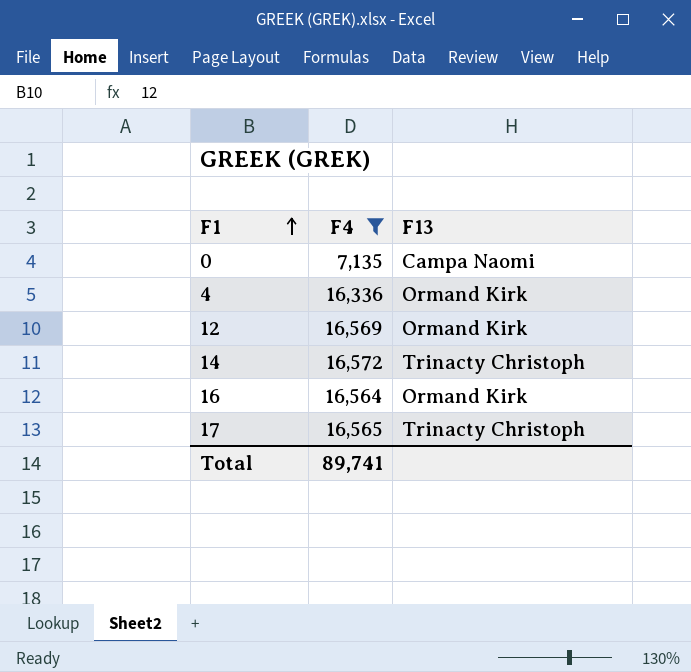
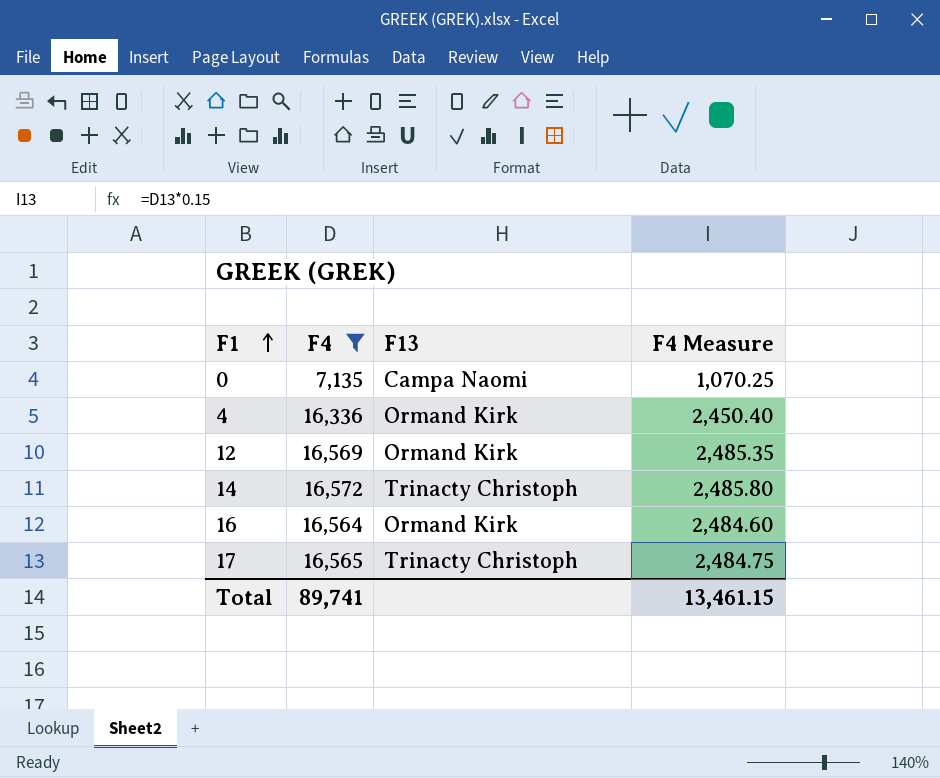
column F4 Measure | formula: none -> [F4] * 0.15

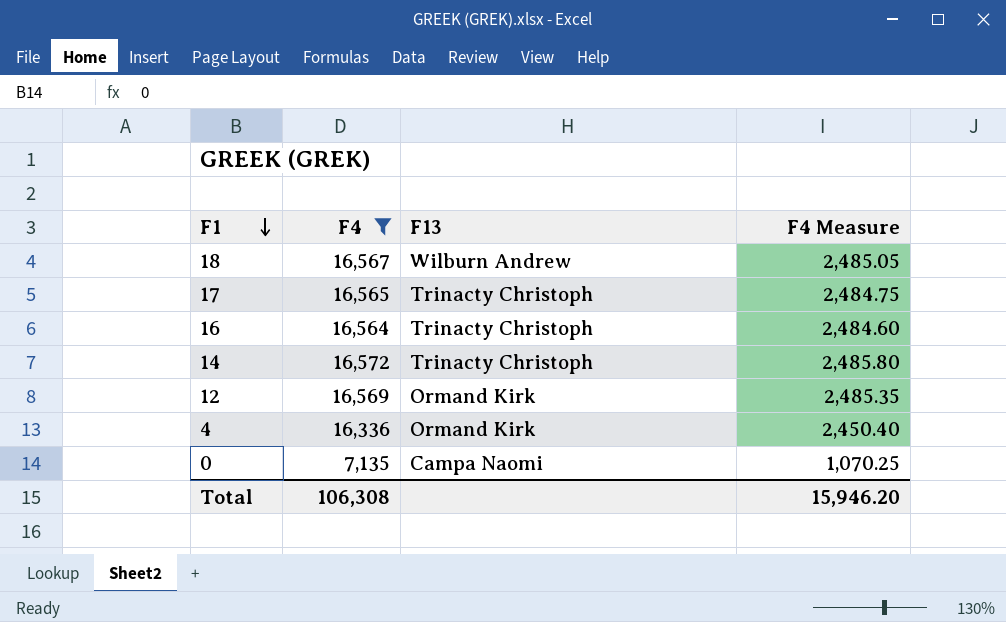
row order: F1 ascending -> F1 descending
row 18: none -> 16,567 | Wilburn Andrew | 2,485.05
16 | F13: Ormand Kirk -> Trinacty Christoph
Total | F4: 89,741 -> 106,308
Total | F4 Measure: 13,461.15 -> 15,946.20

